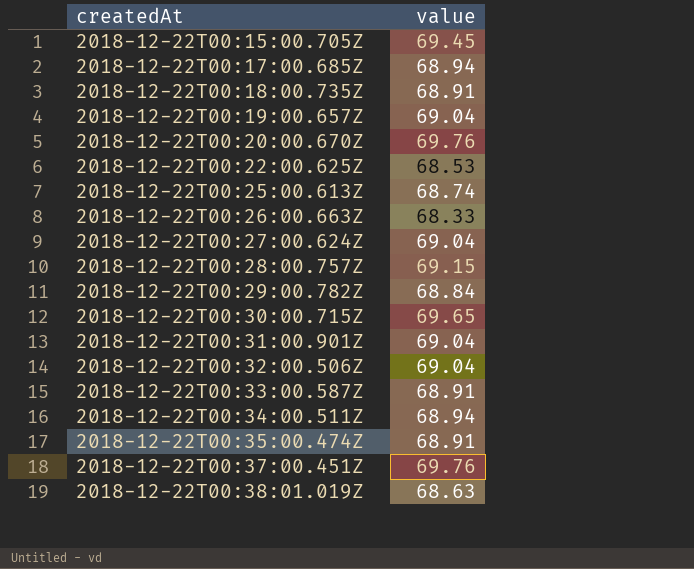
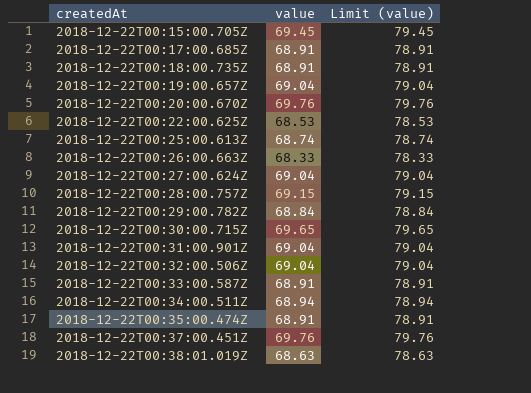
column Limit (value) | formula: none -> [value] + 10
2018-12-22T00:17:00.685Z | value: 68.94 -> 68.91

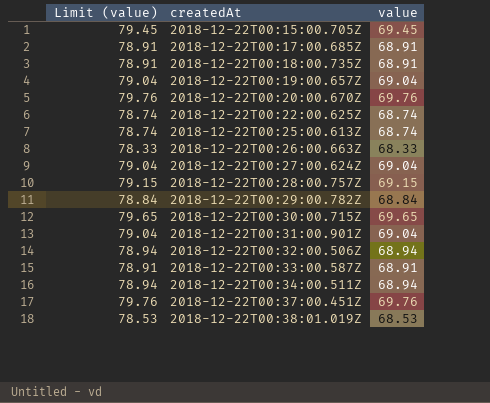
column Limit (value) | position: 3 -> 1
row 2018-12-22T00:35:00.474Z: 68.91 | 78.91 -> none
2018-12-22T00:22:00.625Z | Limit (value): 78.53 -> 78.74
2018-12-22T00:22:00.625Z | value: 68.53 -> 68.74
2018-12-22T00:32:00.506Z | Limit (value): 79.04 -> 78.94
2018-12-22T00:32:00.506Z | value: 69.04 -> 68.94
2018-12-22T00:38:01.019Z | Limit (value): 78.63 -> 78.53
2018-12-22T00:38:01.019Z | value: 68.63 -> 68.53

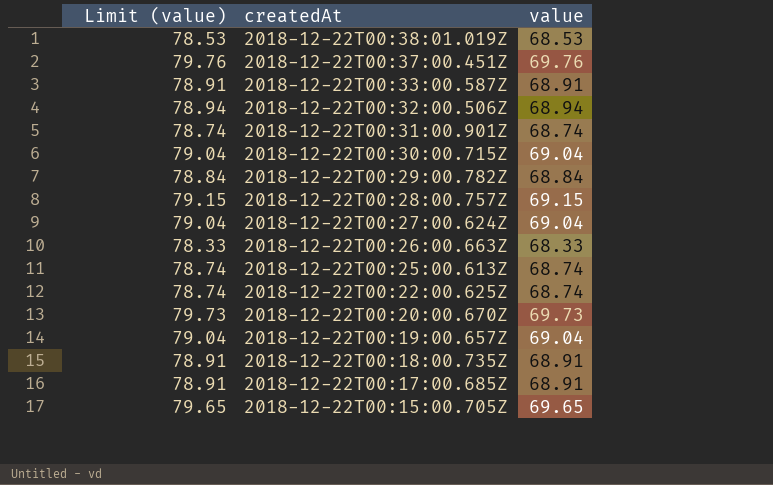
row order: createdAt ascending -> createdAt descending
row 2018-12-22T00:34:00.511Z: 78.94 | 68.94 -> none
2018-12-22T00:31:00.901Z | Limit (value): 79.04 -> 78.74
2018-12-22T00:31:00.901Z | value: 69.04 -> 68.74
2018-12-22T00:30:00.715Z | Limit (value): 79.65 -> 79.04
2018-12-22T00:30:00.715Z | value: 69.65 -> 69.04
2018-12-22T00:20:00.670Z | Limit (value): 79.76 -> 79.73
2018-12-22T00:20:00.670Z | value: 69.76 -> 69.73
2018-12-22T00:15:00.705Z | Limit (value): 79.45 -> 79.65
2018-12-22T00:15:00.705Z | value: 69.45 -> 69.65

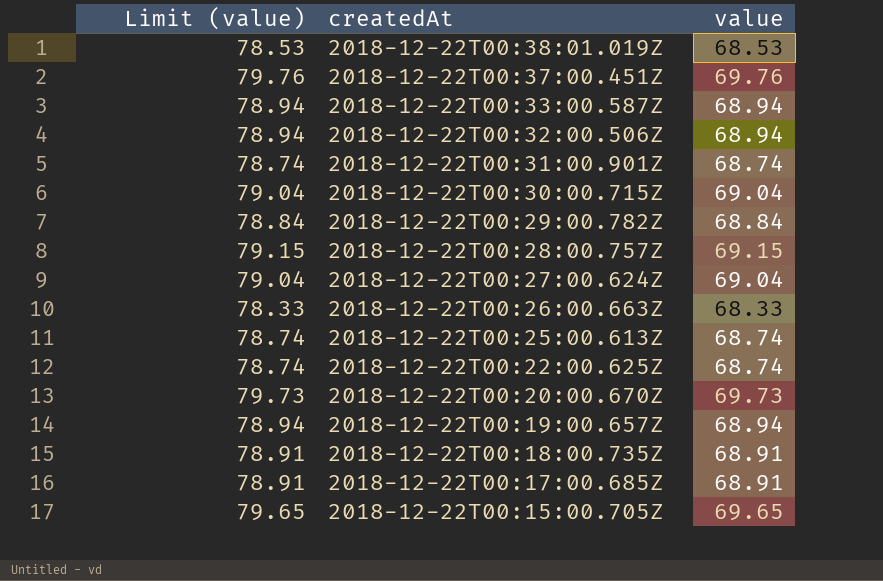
2018-12-22T00:33:00.587Z | Limit (value): 78.91 -> 78.94
2018-12-22T00:33:00.587Z | value: 68.91 -> 68.94
2018-12-22T00:19:00.657Z | Limit (value): 79.04 -> 78.94
2018-12-22T00:19:00.657Z | value: 69.04 -> 68.94

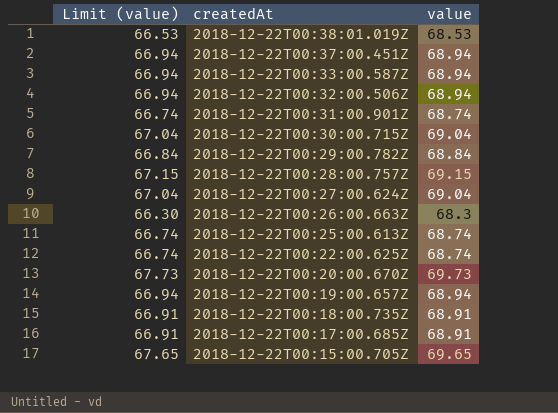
column Limit (value) | formula: [value] + 10 -> [value] - 2
2018-12-22T00:37:00.451Z | value: 69.76 -> 68.94
2018-12-22T00:26:00.663Z | value: 68.33 -> 68.3

